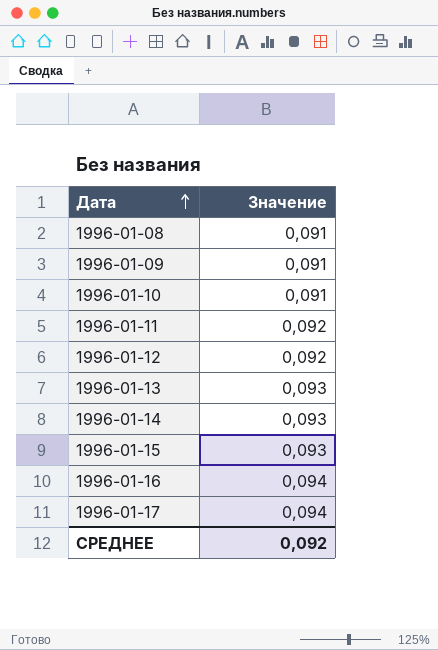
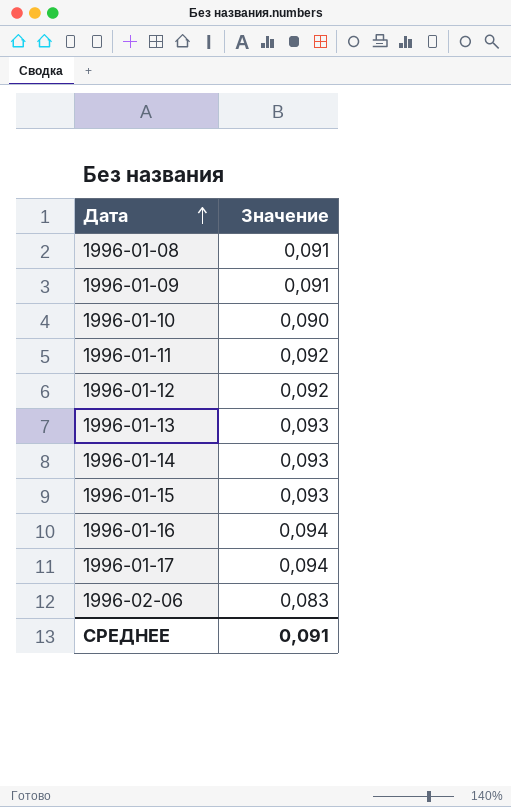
1996-01-10 | Значение: 0,091 -> 0,090
row 1996-02-06: none -> 0,083
СРЕДНЕЕ | Значение: 0,092 -> 0,091

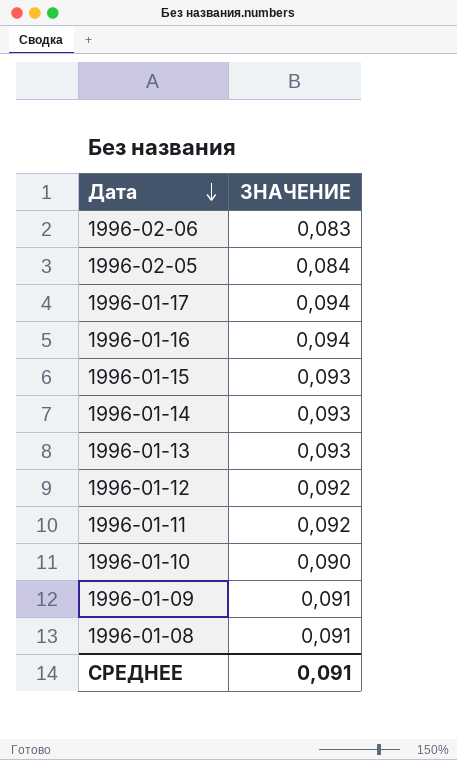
row order: Дата ascending -> Дата descending
column name: Значение -> ЗНАЧЕНИЕ
row 1996-02-05: none -> 0,084

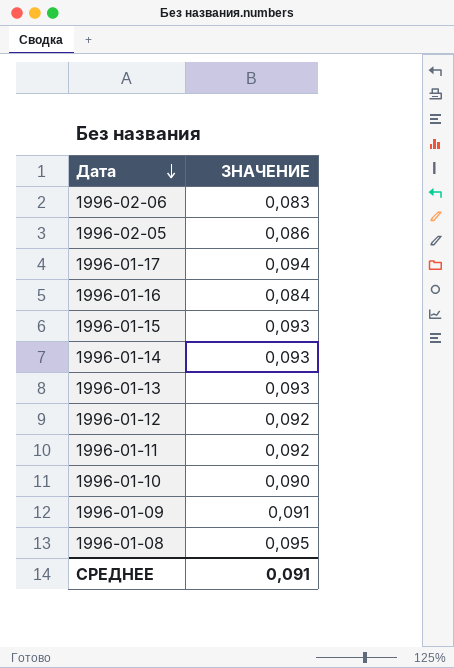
1996-02-05 | ЗНАЧЕНИЕ: 0,084 -> 0,086
1996-01-16 | ЗНАЧЕНИЕ: 0,094 -> 0,084
1996-01-08 | ЗНАЧЕНИЕ: 0,091 -> 0,095

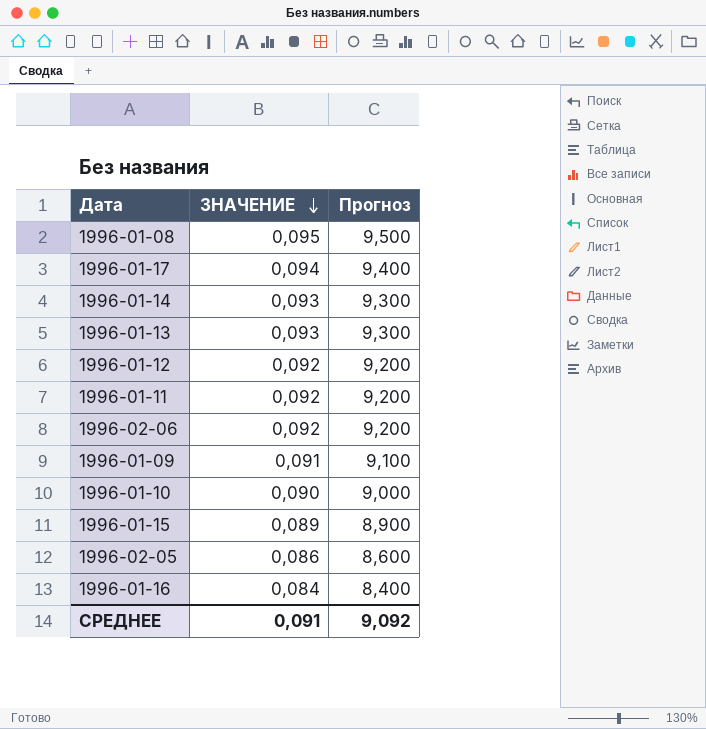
row order: Дата descending -> ЗНАЧЕНИЕ descending
column Прогноз | formula: none -> [ЗНАЧЕНИЕ] * 100
1996-02-06 | ЗНАЧЕНИЕ: 0,083 -> 0,092
1996-01-15 | ЗНАЧЕНИЕ: 0,093 -> 0,089

